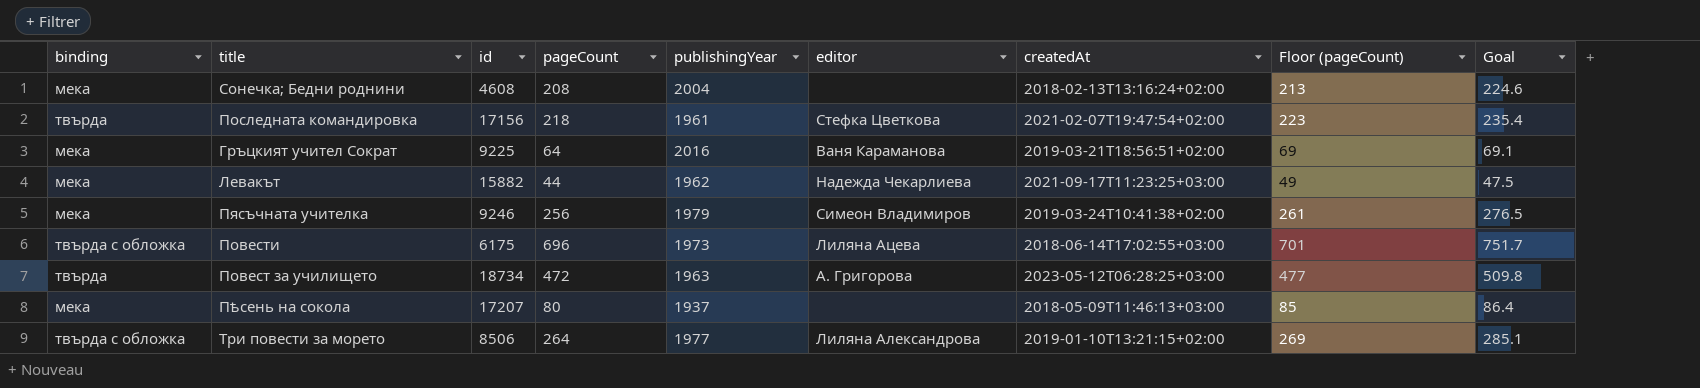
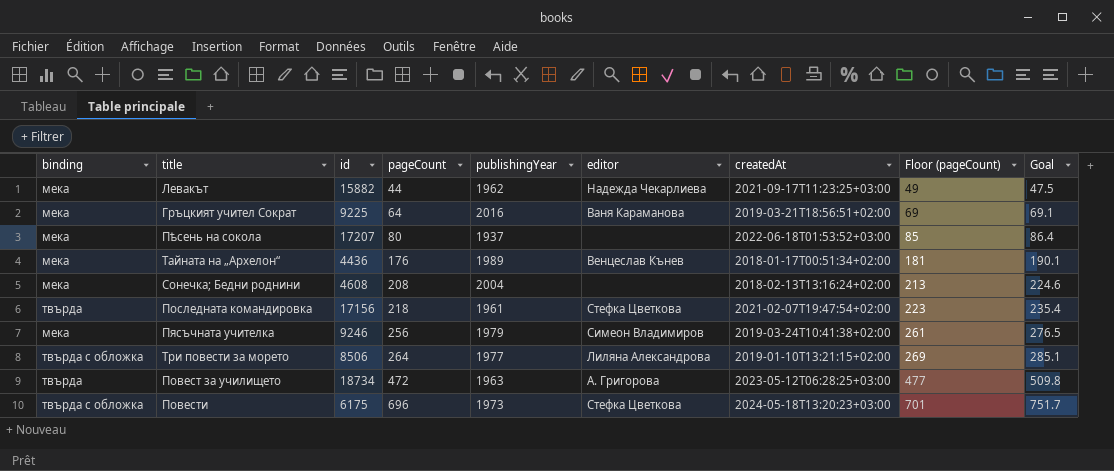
row order: none -> pageCount ascending
Пѣсень на сокола | createdAt: 2018-05-09T11:46:13+03:00 -> 2022-06-18T01:53:52+03:00
row Тайната на „Архелон“: none -> мека | 4436 | 176 | 1989 | Венцеслав Кънев | 2018-01-17T00:51:34+02:00 | 181 | 190.1
Повести | editor: Лиляна Ацева -> Стефка Цветкова
Повести | createdAt: 2018-06-14T17:02:55+03:00 -> 2024-05-18T13:20:23+03:00

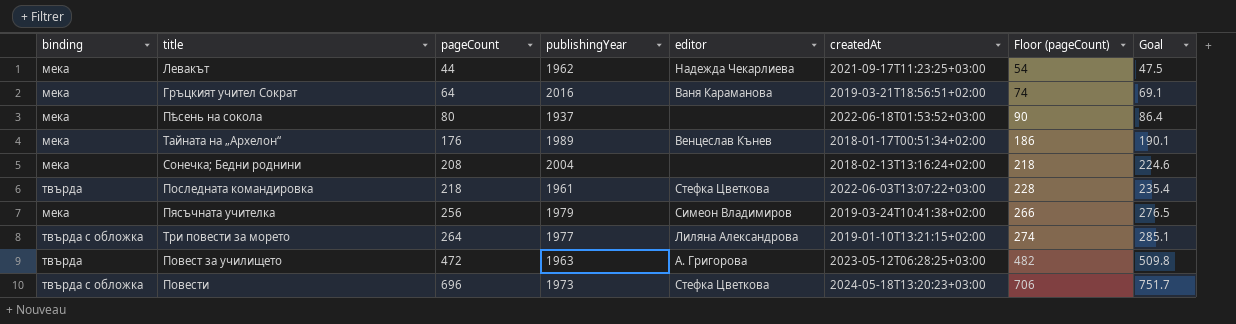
column id | position: 3 -> none
column Floor (pageCount) | formula: [pageCount] + 5 -> [pageCount] + 10
Последната командировка | createdAt: 2021-02-07T19:47:54+02:00 -> 2022-06-03T13:07:22+03:00

